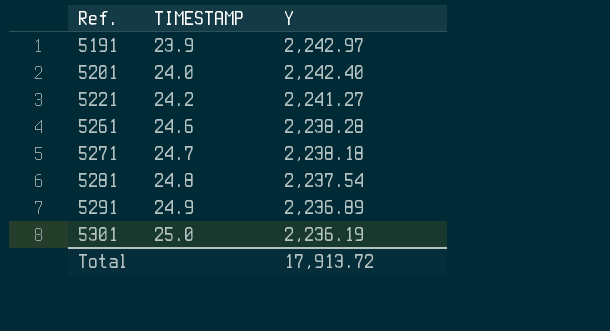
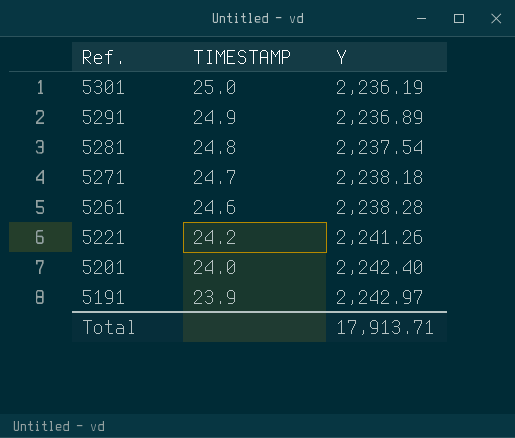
row order: Ref. ascending -> Ref. descending
5221 | Y: 2,241.27 -> 2,241.26
Total | Y: 17,913.72 -> 17,913.71

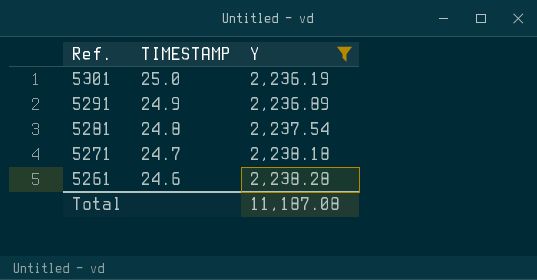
filter: none -> Y <= 2,238.28
Total | Y: 17,913.71 -> 11,187.08

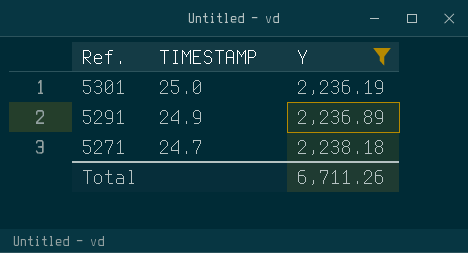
row 5281: 24.8 | 2,237.54 -> none
row 5261: 24.6 | 2,238.28 -> none
Total | Y: 11,187.08 -> 6,711.26

